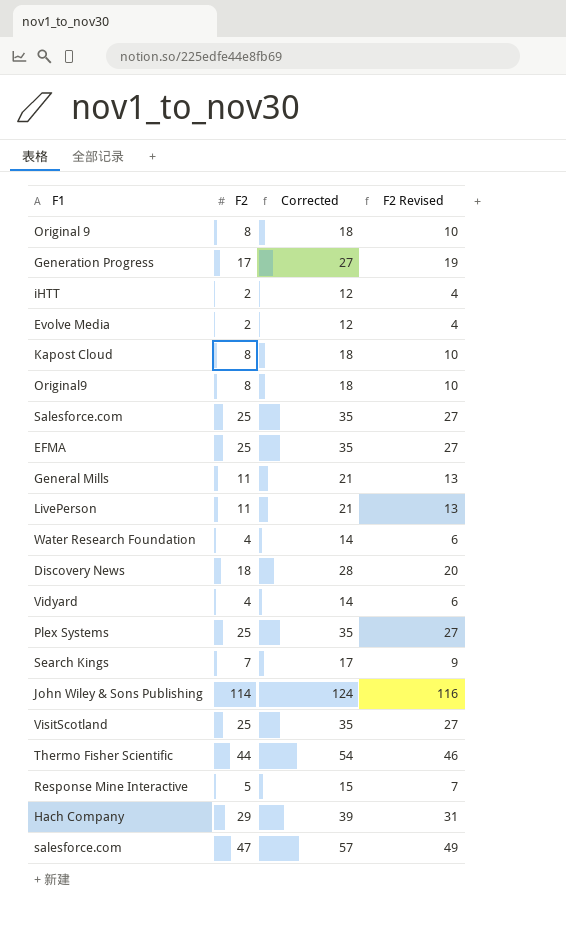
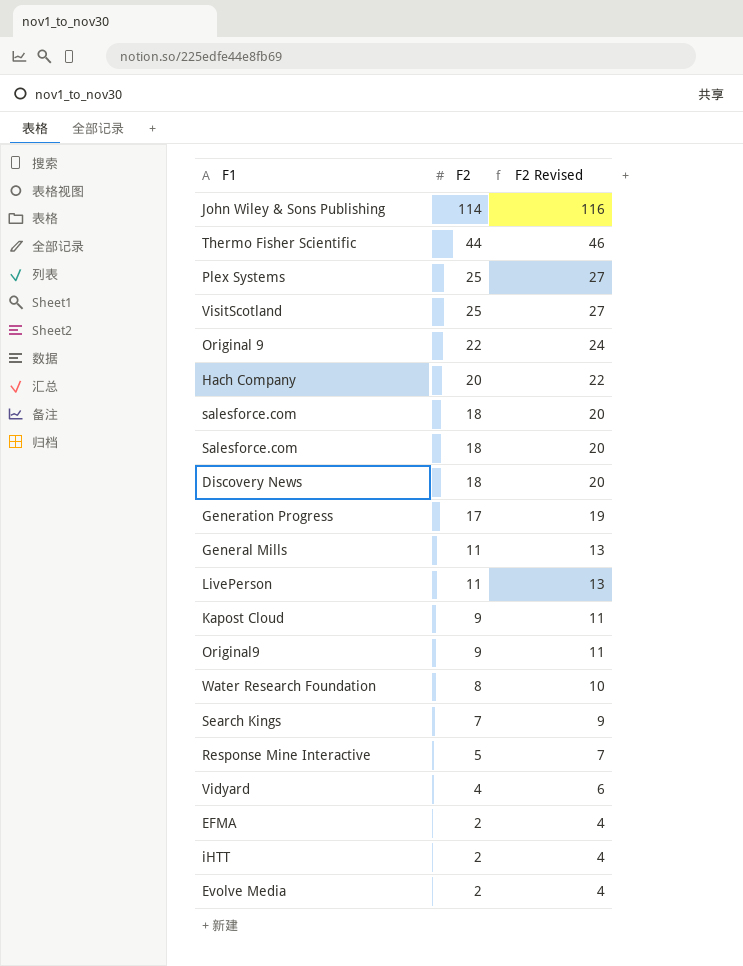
row order: none -> F2 descending
column Corrected | formula: [F2] + 10 -> none
Original 9 | F2: 8 -> 22
Original 9 | F2 Revised: 10 -> 24
Hach Company | F2: 29 -> 20
Hach Company | F2 Revised: 31 -> 22
salesforce.com | F2: 47 -> 18
salesforce.com | F2 Revised: 49 -> 20
Salesforce.com | F2: 25 -> 18
Salesforce.com | F2 Revised: 27 -> 20
Kapost Cloud | F2: 8 -> 9
Kapost Cloud | F2 Revised: 10 -> 11
Original9 | F2: 8 -> 9
Original9 | F2 Revised: 10 -> 11
Water Research Foundation | F2: 4 -> 8
Water Research Foundation | F2 Revised: 6 -> 10
EFMA | F2: 25 -> 2
EFMA | F2 Revised: 27 -> 4

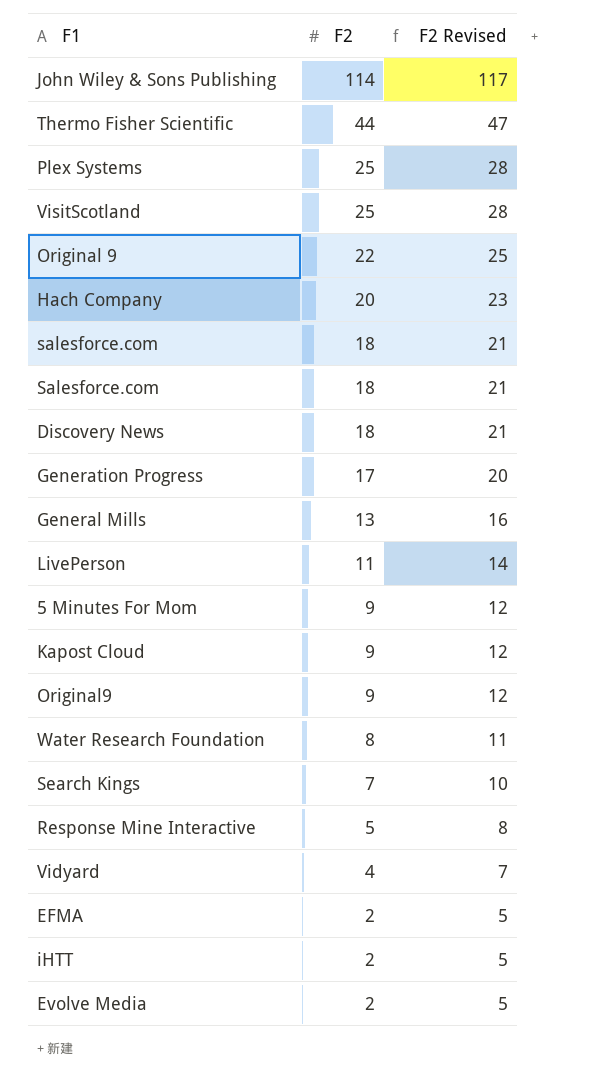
column F2 Revised | formula: [F2] + 2 -> [F2] + 3
General Mills | F2: 11 -> 13
row 5 Minutes For Mom: none -> 9 | 12

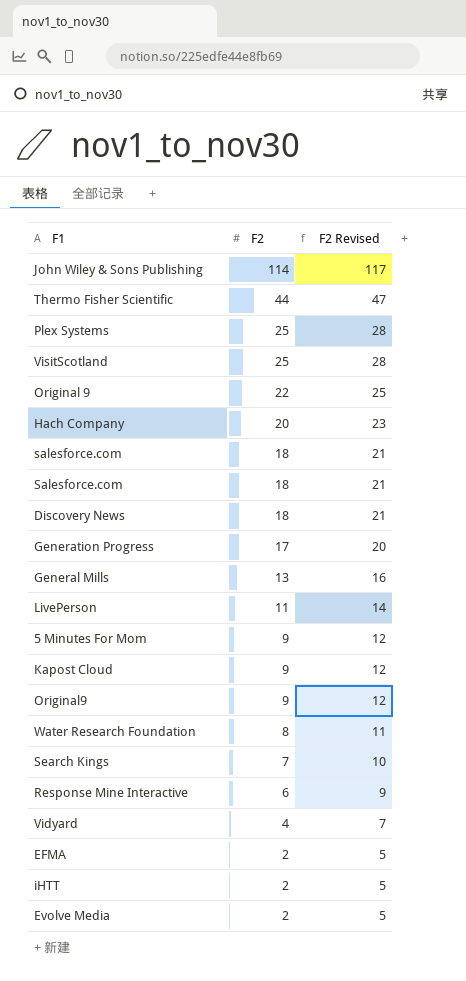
Response Mine Interactive | F2: 5 -> 6
Response Mine Interactive | F2 Revised: 8 -> 9

